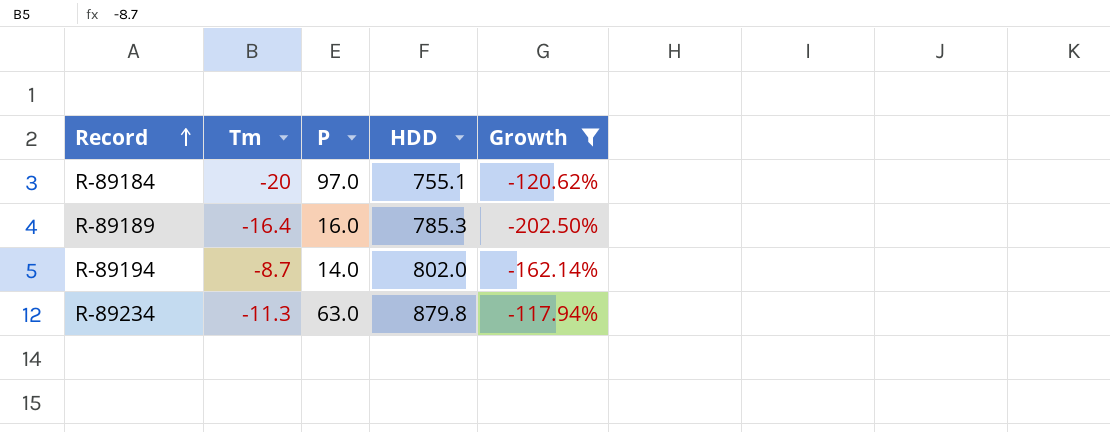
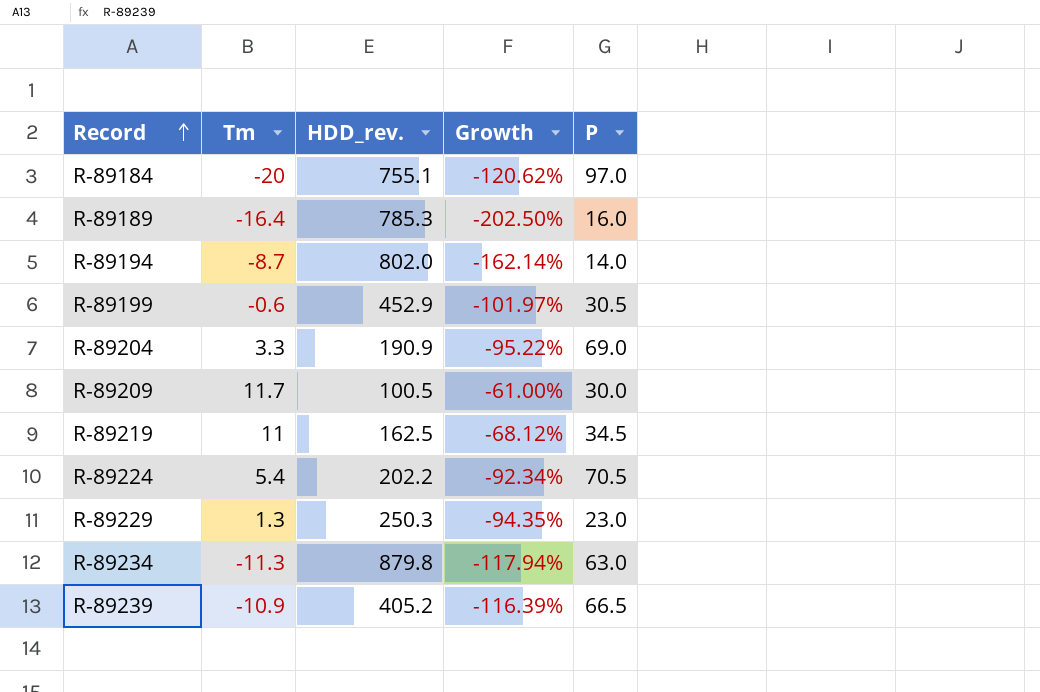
filter: Growth <= -117.94% -> none
column name: HDD -> HDD_rev.
column P | position: 3 -> 5

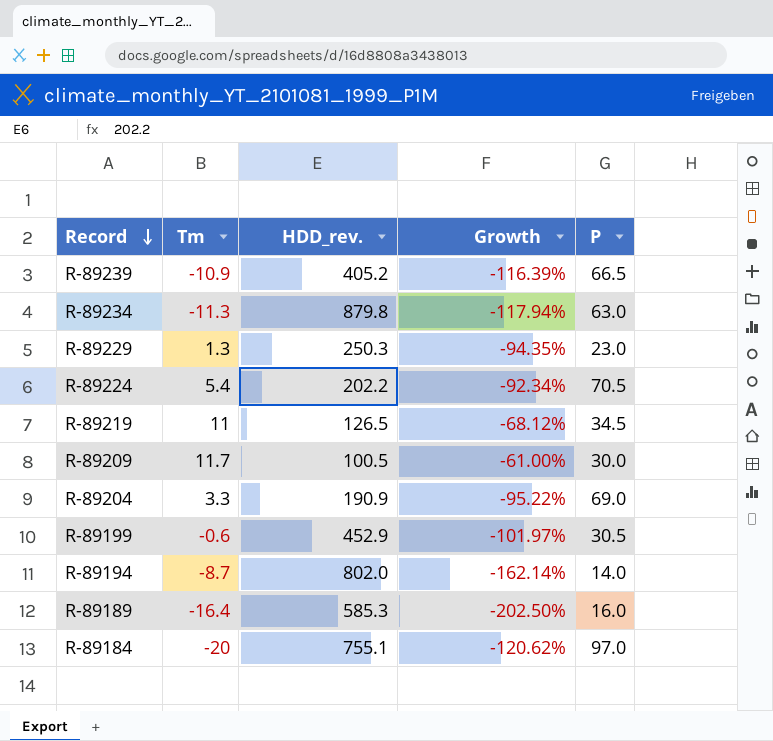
row order: Record ascending -> Record descending
R-89219 | HDD_rev.: 162.5 -> 126.5
R-89189 | HDD_rev.: 785.3 -> 585.3

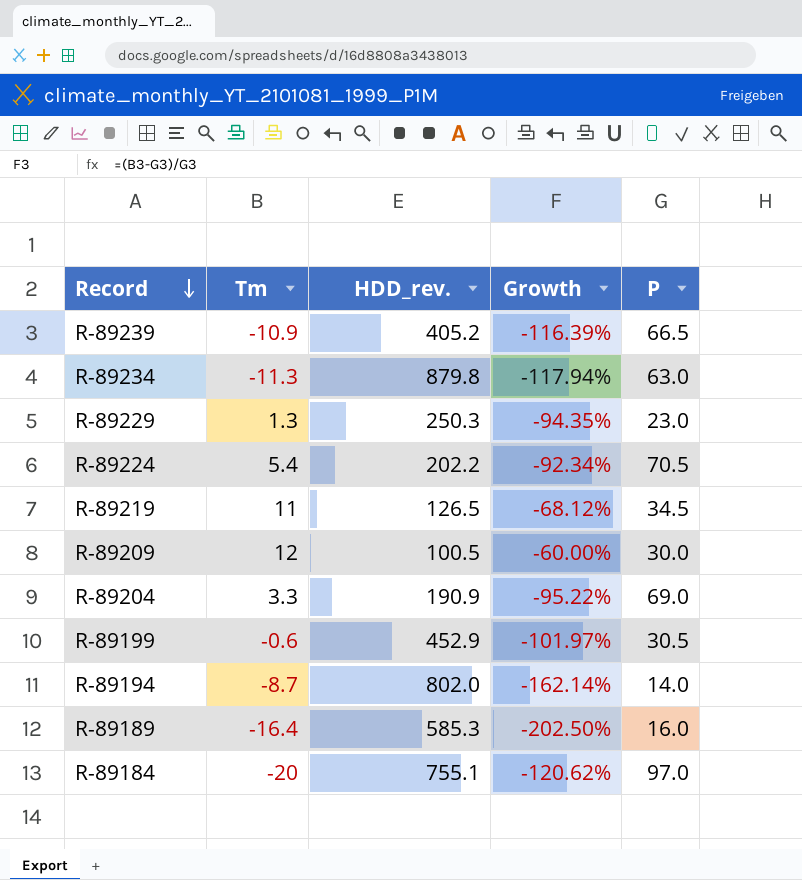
R-89209 | Tm: 11.7 -> 12
R-89209 | Growth: -61.00% -> -60.00%

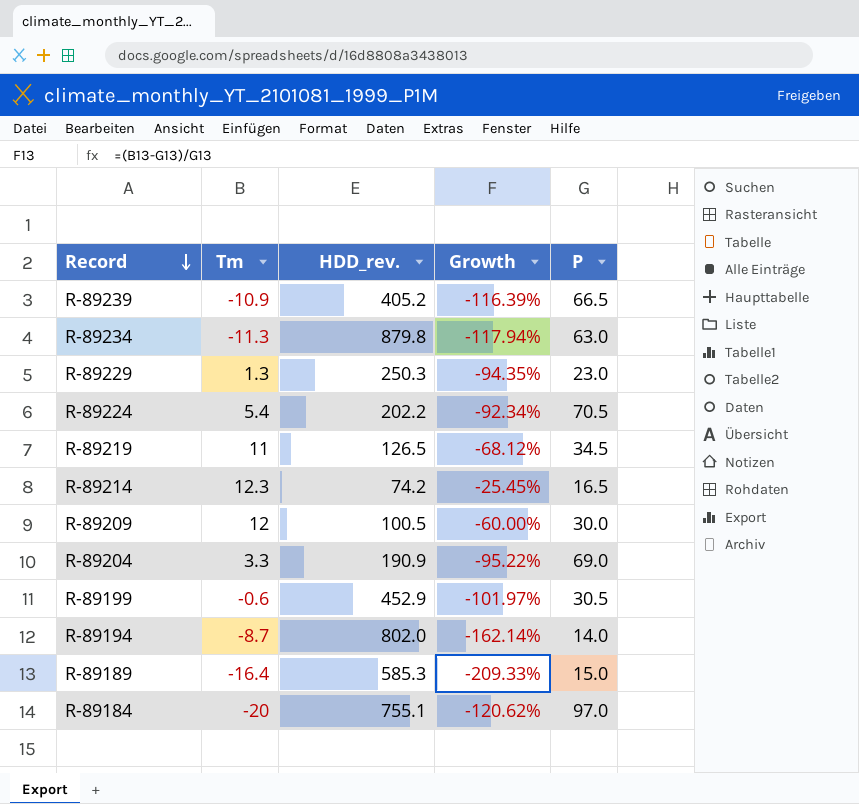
row R-89214: none -> 12.3 | 74.2 | -25.45% | 16.5
R-89189 | Growth: -202.50% -> -209.33%
R-89189 | P: 16.0 -> 15.0

